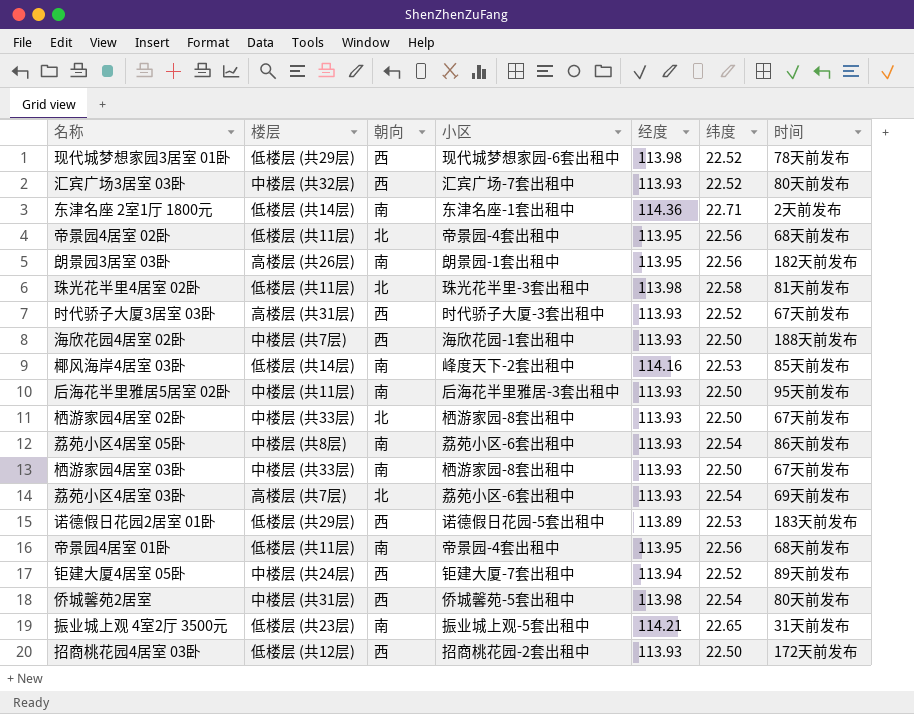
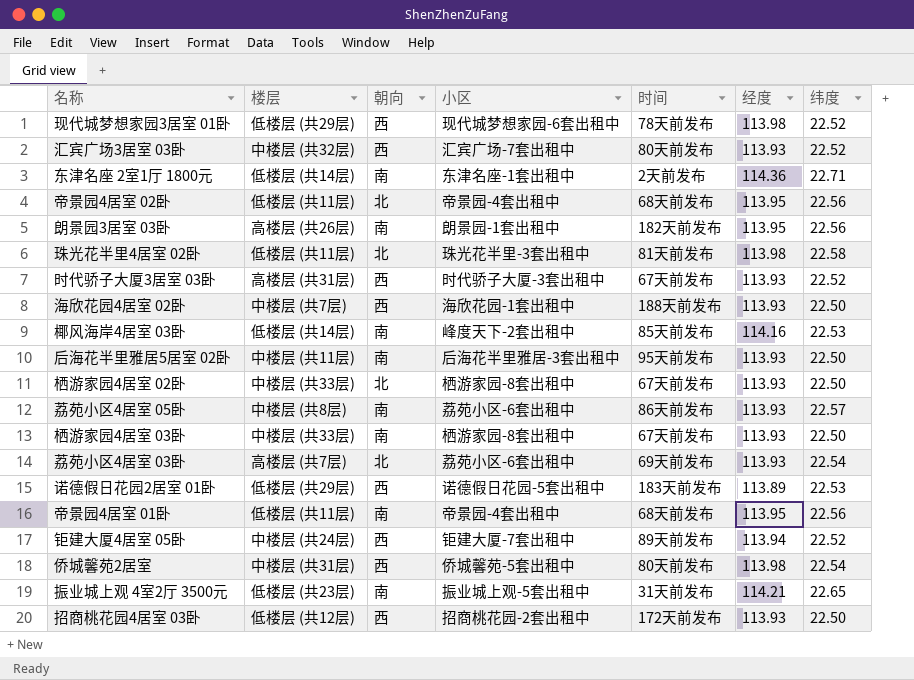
column 时间 | position: 7 -> 5
荔苑小区4居室 05卧 | 纬度: 22.54 -> 22.57

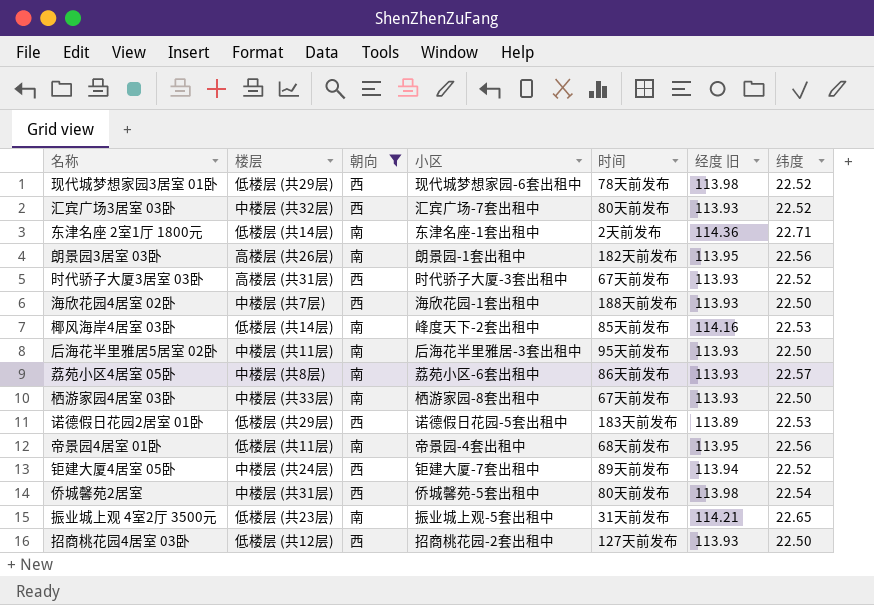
filter: none -> 朝向 != 北
column name: 经度 -> 经度 旧
招商桃花园4居室 03卧 | 时间: 172天前发布 -> 127天前发布

